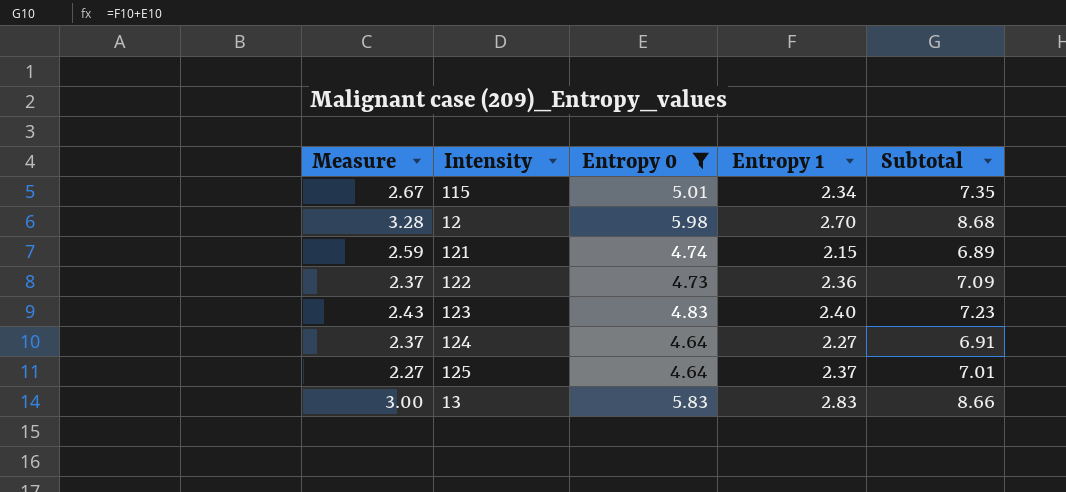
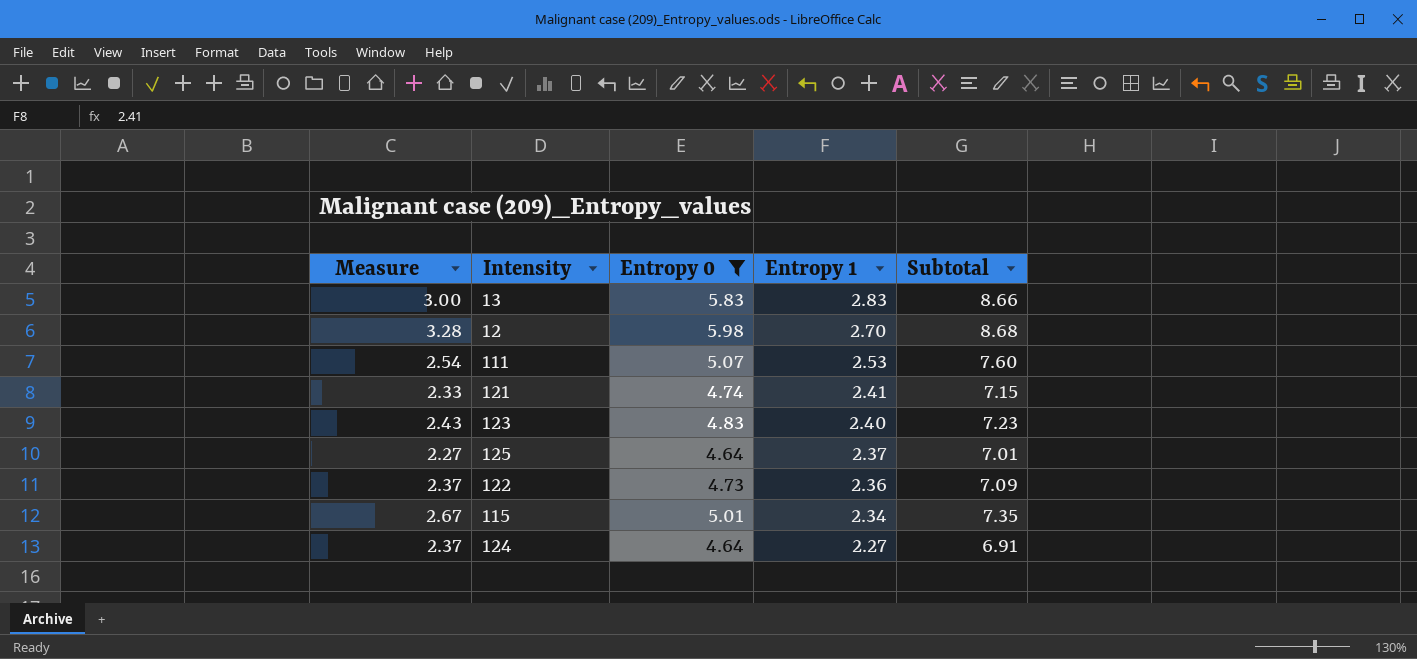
row order: none -> Entropy 1 descending
row 111: none -> 2.54 | 5.07 | 2.53 | 7.60
121 | Measure: 2.59 -> 2.33
121 | Entropy 1: 2.15 -> 2.41
121 | Subtotal: 6.89 -> 7.15

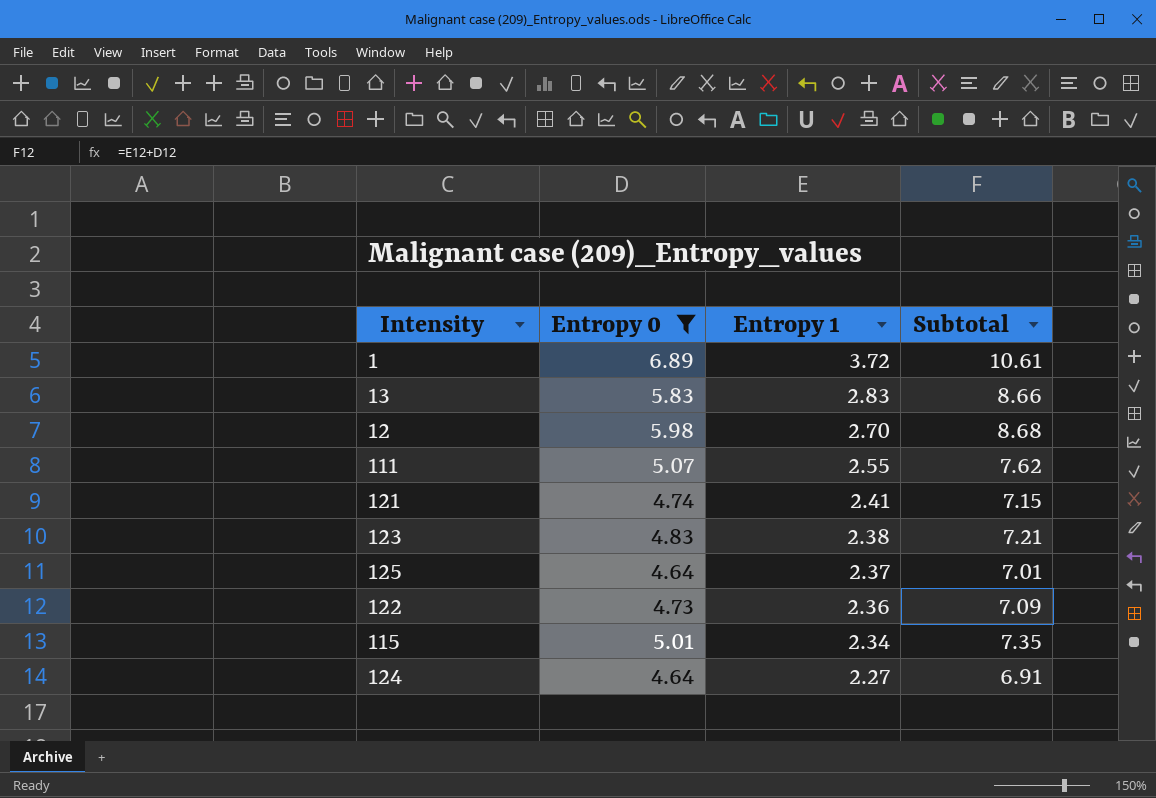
column Measure | formula: [Entropy 0] - [Entropy 1] -> none
row 1: none -> 6.89 | 3.72 | 10.61
111 | Entropy 1: 2.53 -> 2.55
111 | Subtotal: 7.60 -> 7.62
123 | Entropy 1: 2.40 -> 2.38
123 | Subtotal: 7.23 -> 7.21

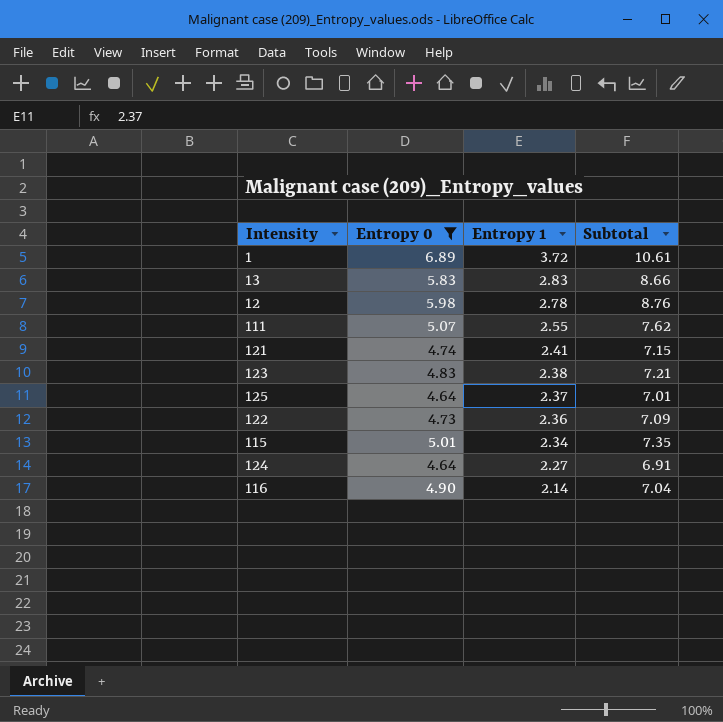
12 | Entropy 1: 2.70 -> 2.78
12 | Subtotal: 8.68 -> 8.76
row 116: none -> 4.90 | 2.14 | 7.04

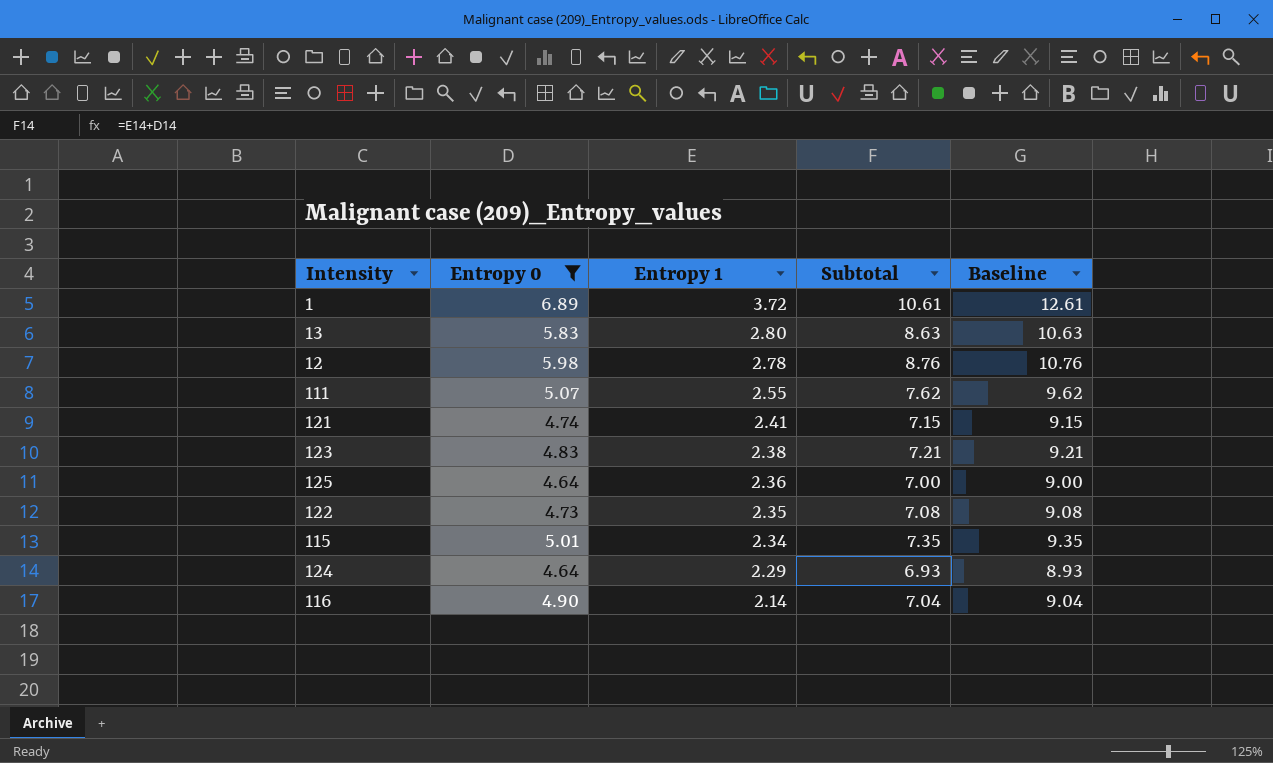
column Baseline | formula: none -> [Subtotal] + 2
13 | Entropy 1: 2.83 -> 2.80
13 | Subtotal: 8.66 -> 8.63
125 | Entropy 1: 2.37 -> 2.36
125 | Subtotal: 7.01 -> 7.00
122 | Entropy 1: 2.36 -> 2.35
122 | Subtotal: 7.09 -> 7.08
124 | Entropy 1: 2.27 -> 2.29
124 | Subtotal: 6.91 -> 6.93

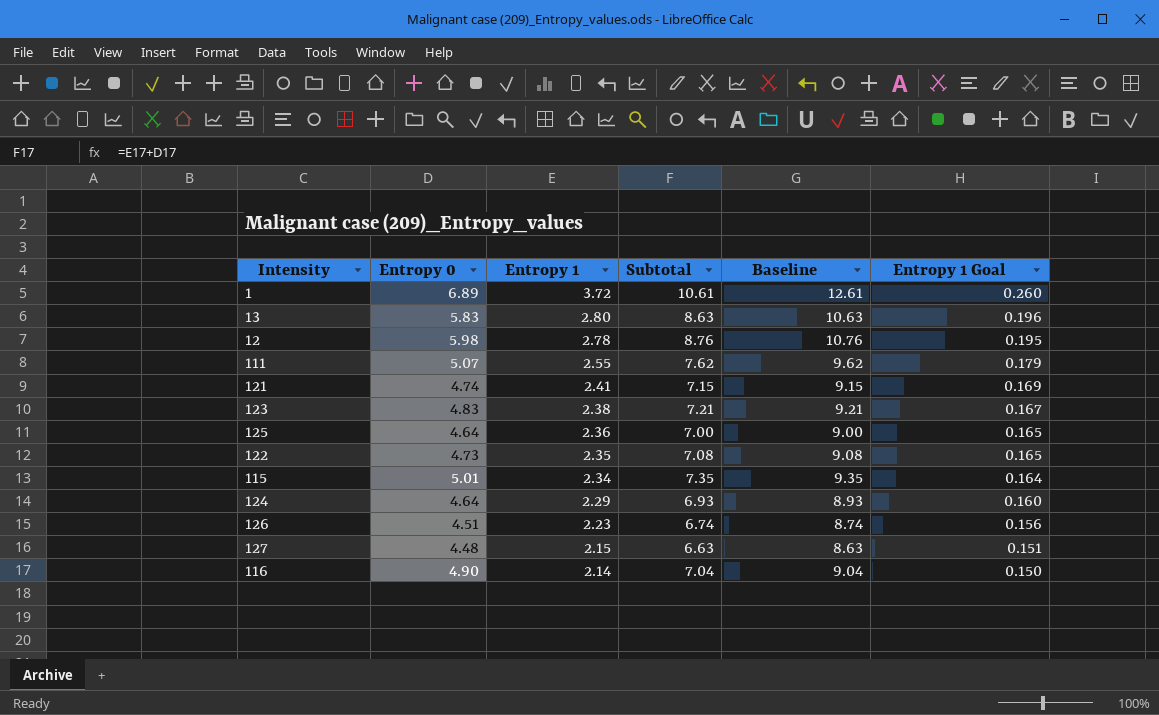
filter: Entropy 0 >= 4.64 -> none
column Entropy 1 Goal | formula: none -> [Entropy 1] * 0.07

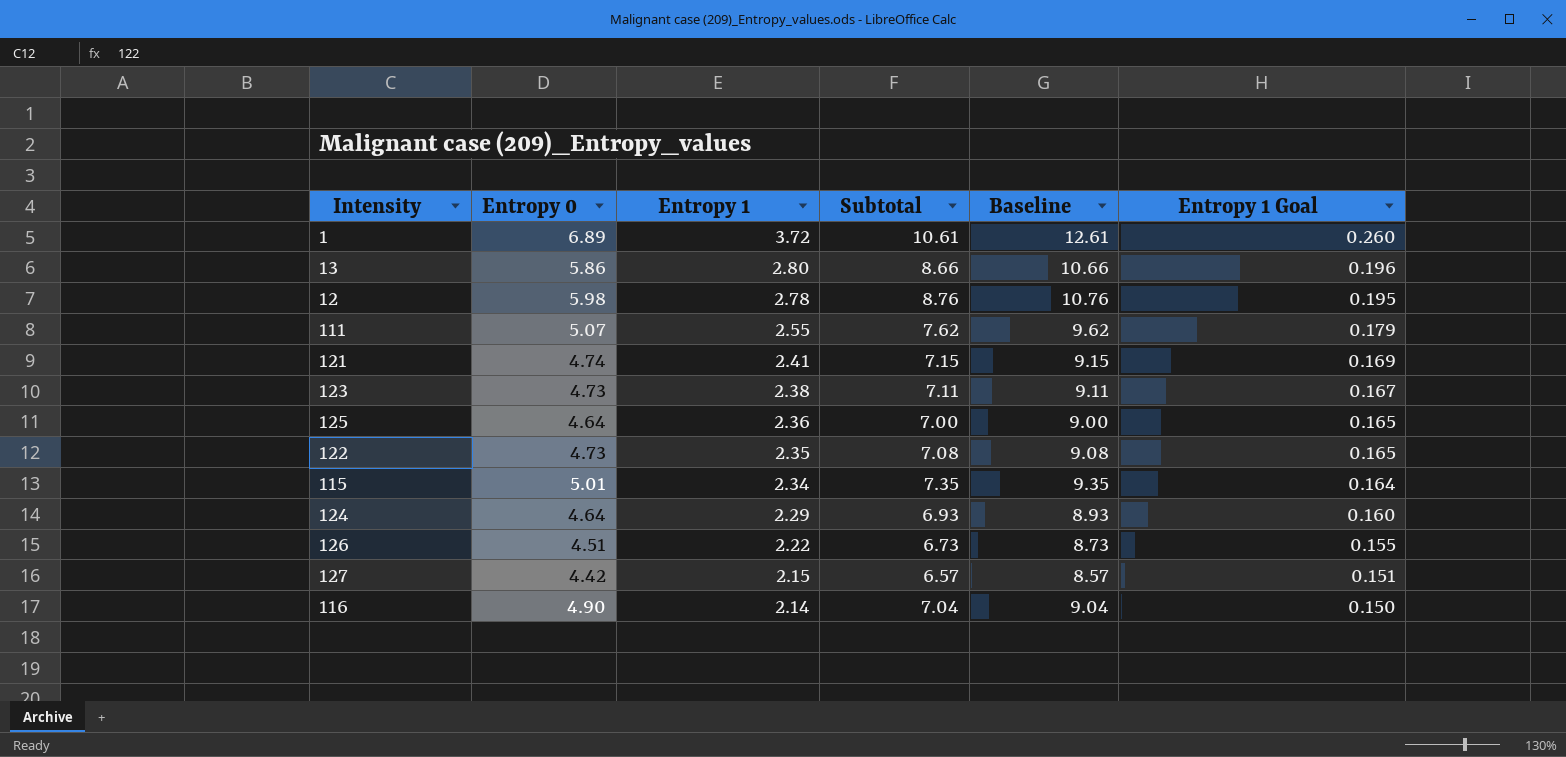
13 | Entropy 0: 5.83 -> 5.86
13 | Subtotal: 8.63 -> 8.66
13 | Baseline: 10.63 -> 10.66
123 | Entropy 0: 4.83 -> 4.73
123 | Subtotal: 7.21 -> 7.11
123 | Baseline: 9.21 -> 9.11
126 | Entropy 1: 2.23 -> 2.22
126 | Subtotal: 6.74 -> 6.73
126 | Baseline: 8.74 -> 8.73
126 | Entropy 1 Goal: 0.156 -> 0.155
127 | Entropy 0: 4.48 -> 4.42
127 | Subtotal: 6.63 -> 6.57
127 | Baseline: 8.63 -> 8.57

